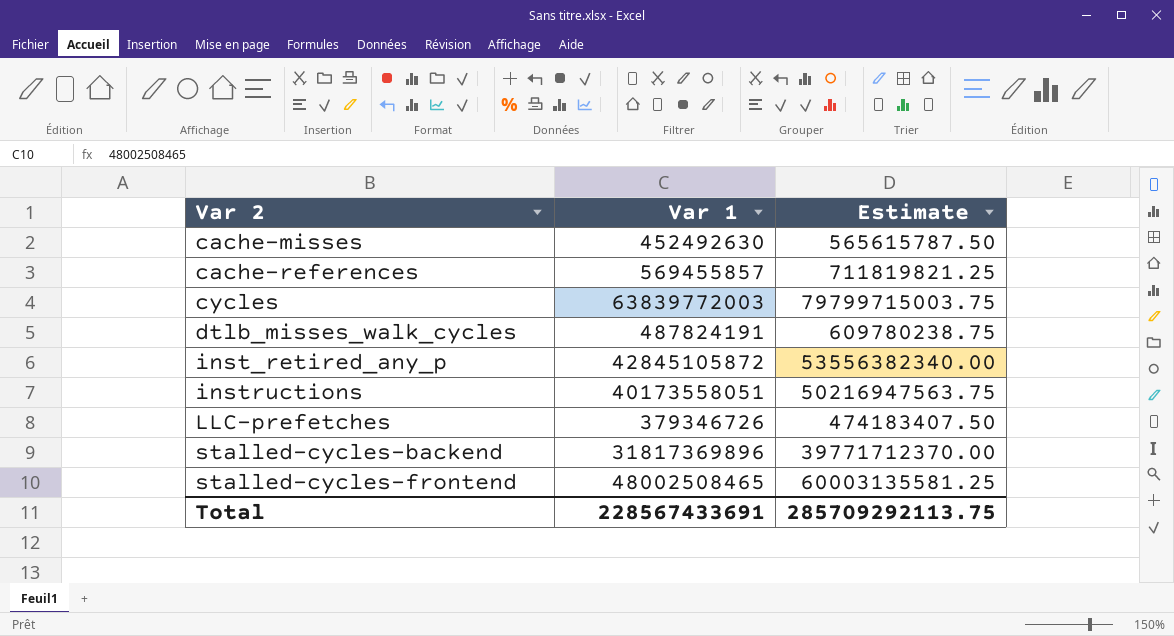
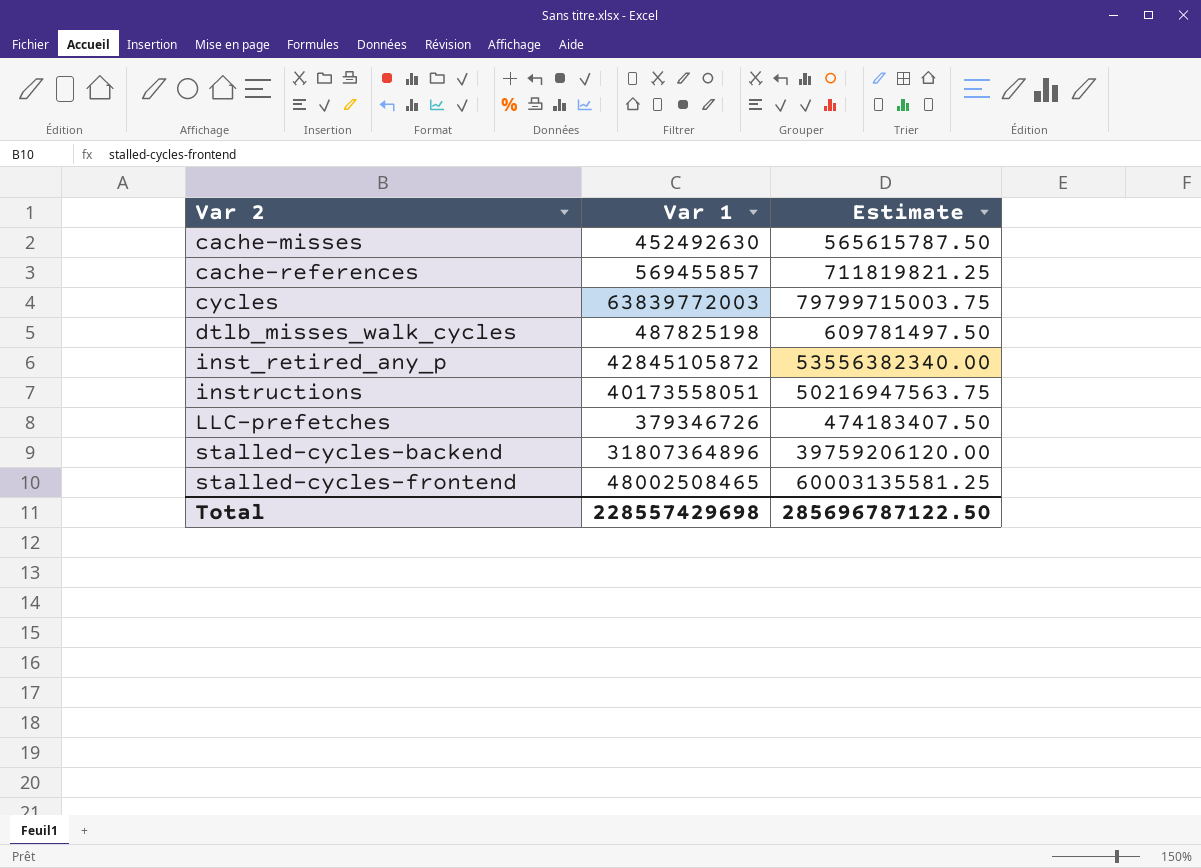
dtlb_misses_walk_cycles | Var 1: 487824191 -> 487825198
dtlb_misses_walk_cycles | Estimate: 609780238.75 -> 609781497.50
stalled-cycles-backend | Var 1: 31817369896 -> 31807364896
stalled-cycles-backend | Estimate: 39771712370.00 -> 39759206120.00
Total | Var 1: 228567433691 -> 228557429698
Total | Estimate: 285709292113.75 -> 285696787122.50

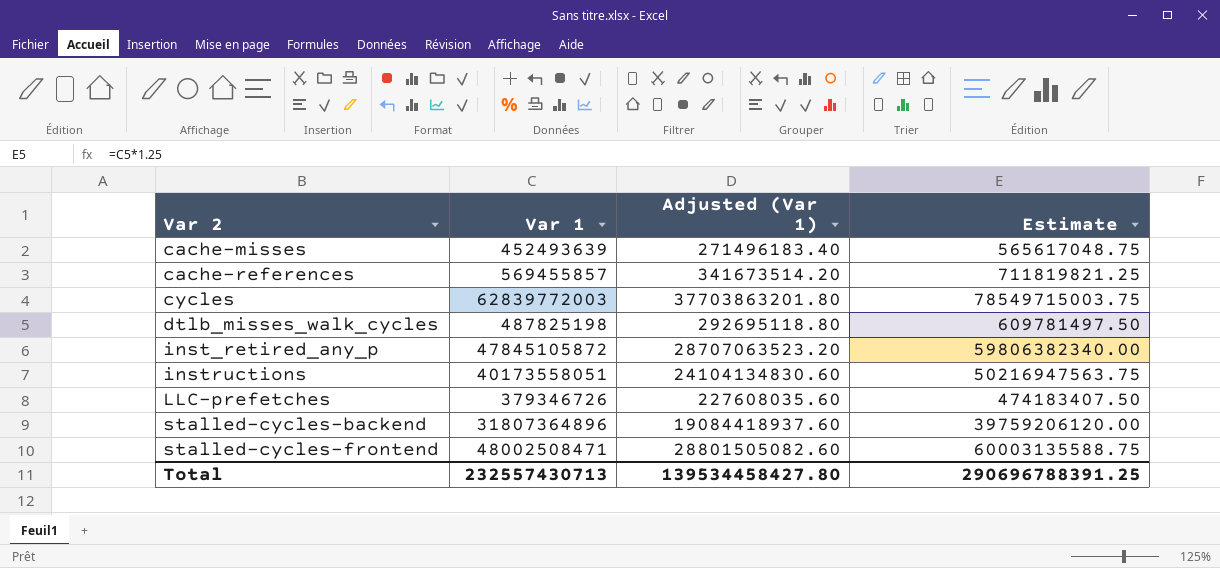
column Adjusted (Var 1) | formula: none -> [Var 1] * 0.6
cache-misses | Var 1: 452492630 -> 452493639
cache-misses | Estimate: 565615787.50 -> 565617048.75
cycles | Var 1: 63839772003 -> 62839772003
cycles | Estimate: 79799715003.75 -> 78549715003.75
inst_retired_any_p | Var 1: 42845105872 -> 47845105872
inst_retired_any_p | Estimate: 53556382340.00 -> 59806382340.00
stalled-cycles-frontend | Var 1: 48002508465 -> 48002508471
stalled-cycles-frontend | Estimate: 60003135581.25 -> 60003135588.75
Total | Var 1: 228557429698 -> 232557430713
Total | Estimate: 285696787122.50 -> 290696788391.25

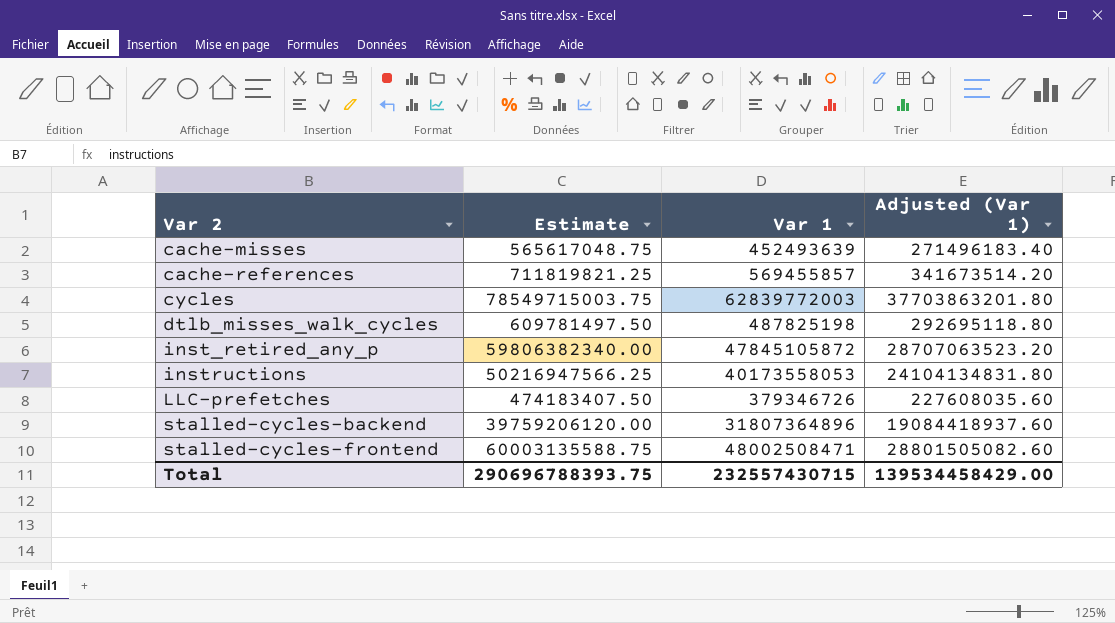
column Estimate | position: 4 -> 2
instructions | Estimate: 50216947563.75 -> 50216947566.25
instructions | Var 1: 40173558051 -> 40173558053
instructions | Adjusted (Var 1): 24104134830.60 -> 24104134831.80
Total | Estimate: 290696788391.25 -> 290696788393.75
Total | Var 1: 232557430713 -> 232557430715
Total | Adjusted (Var 1): 139534458427.80 -> 139534458429.00

